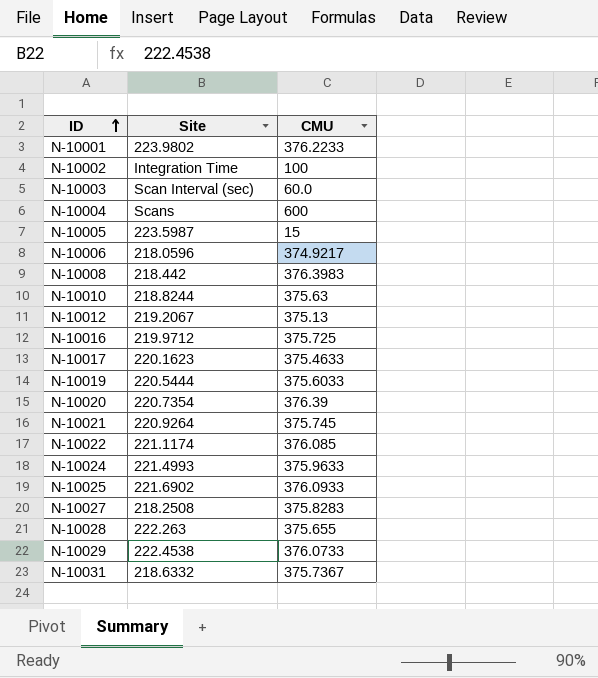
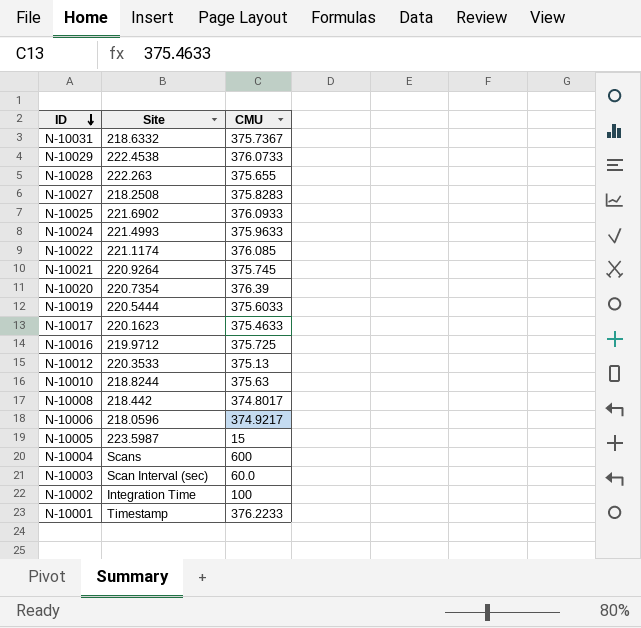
row order: ID ascending -> ID descending
N-10012 | Site: 219.2067 -> 220.3533
N-10008 | CMU: 376.3983 -> 374.8017
N-10001 | Site: 223.9802 -> Timestamp

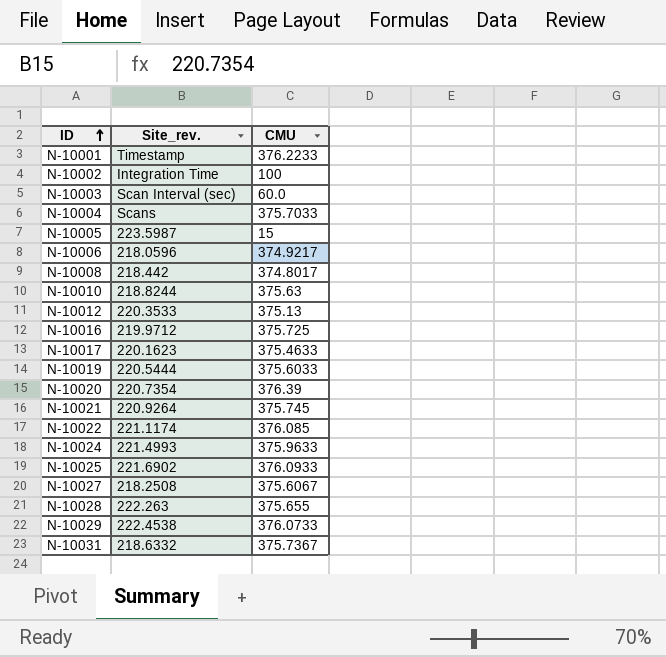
row order: ID descending -> ID ascending
column name: Site -> Site_rev.
N-10004 | CMU: 600 -> 375.7033
N-10027 | CMU: 375.8283 -> 375.6067

